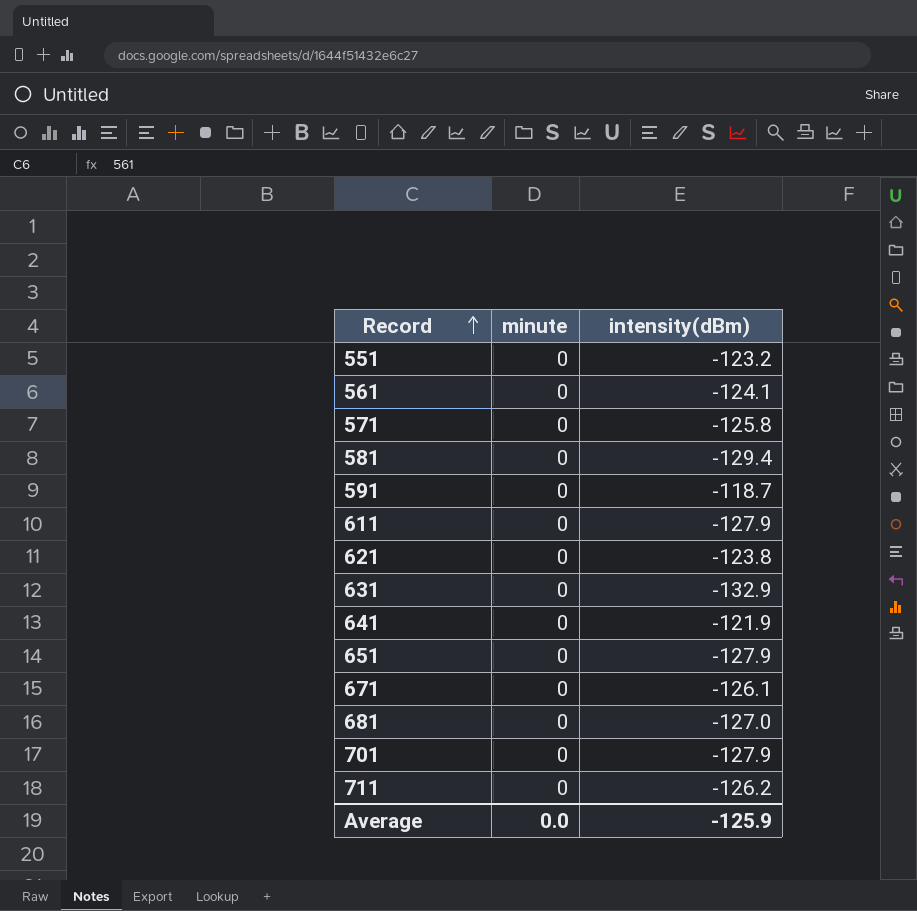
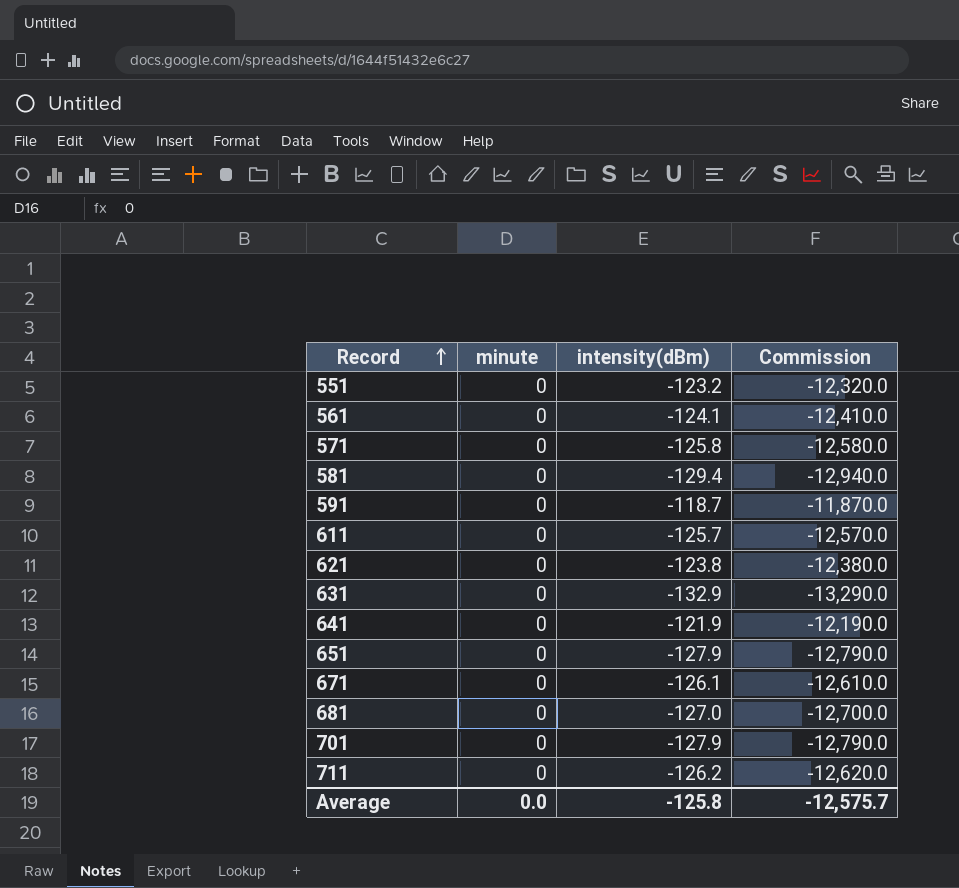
column Commission | formula: none -> [intensity(dBm)] * 100
611 | intensity(dBm): -127.9 -> -125.7
Average | intensity(dBm): -125.9 -> -125.8

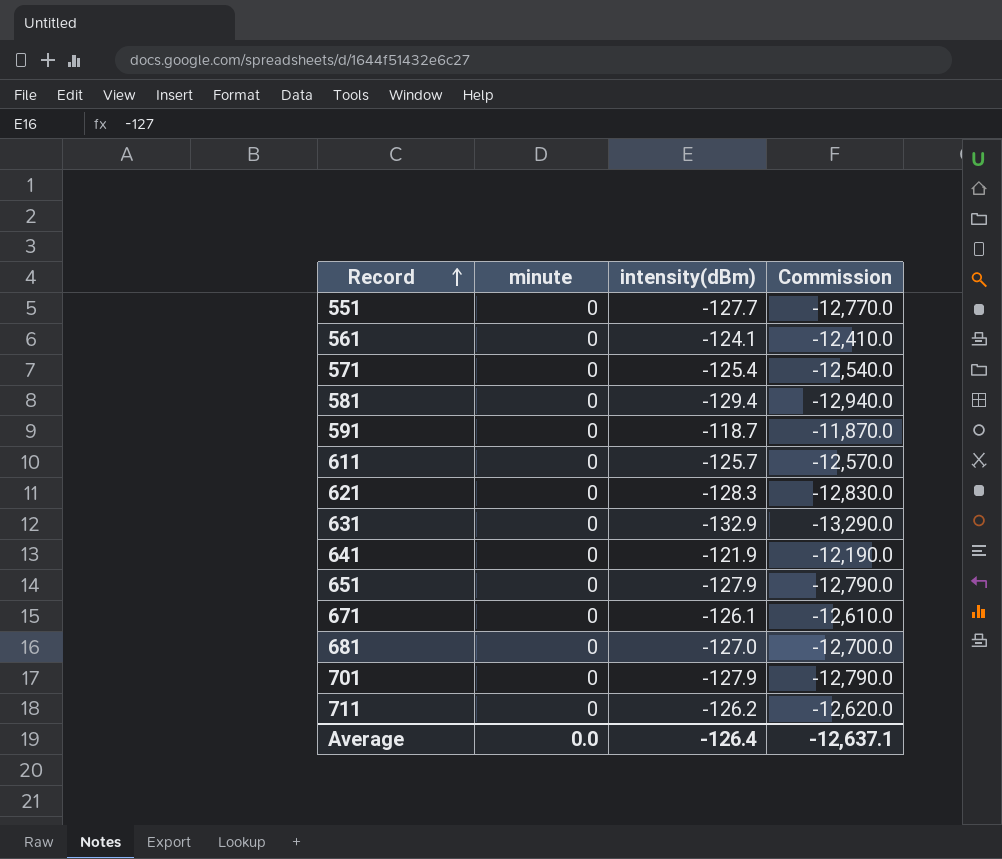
551 | intensity(dBm): -123.2 -> -127.7
551 | Commission: -12,320.0 -> -12,770.0
571 | intensity(dBm): -125.8 -> -125.4
571 | Commission: -12,580.0 -> -12,540.0
621 | intensity(dBm): -123.8 -> -128.3
621 | Commission: -12,380.0 -> -12,830.0
Average | intensity(dBm): -125.8 -> -126.4
Average | Commission: -12,575.7 -> -12,637.1

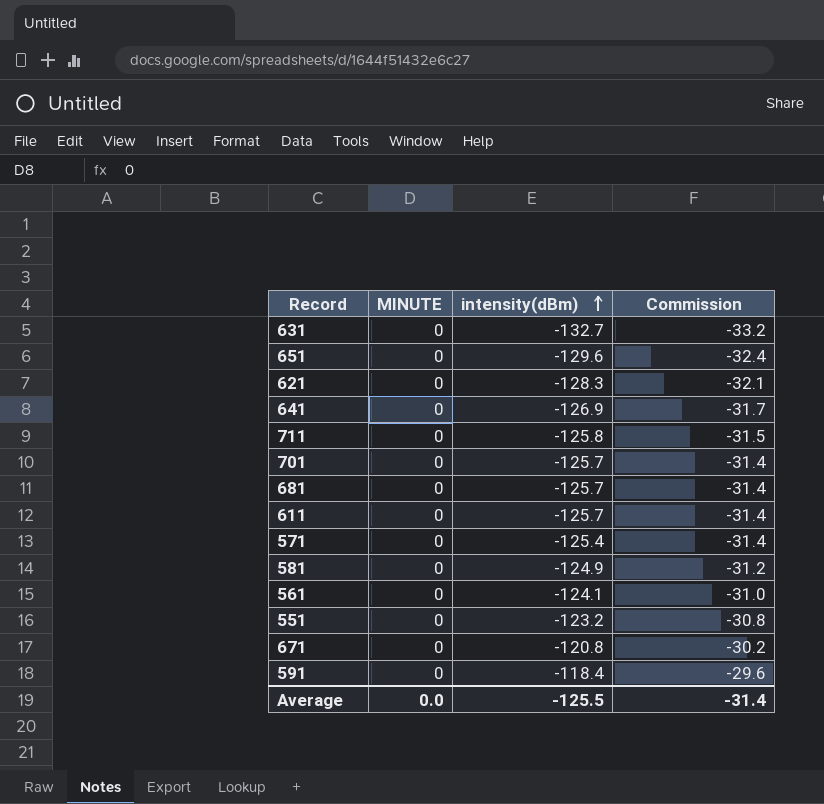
row order: Record ascending -> intensity(dBm) ascending
column name: minute -> MINUTE
column Commission | formula: [intensity(dBm)] * 100 -> [intensity(dBm)] * 0.25
631 | intensity(dBm): -132.9 -> -132.7
651 | intensity(dBm): -127.9 -> -129.6
641 | intensity(dBm): -121.9 -> -126.9
711 | intensity(dBm): -126.2 -> -125.8
701 | intensity(dBm): -127.9 -> -125.7
681 | intensity(dBm): -127.0 -> -125.7
581 | intensity(dBm): -129.4 -> -124.9
551 | intensity(dBm): -127.7 -> -123.2
671 | intensity(dBm): -126.1 -> -120.8
591 | intensity(dBm): -118.7 -> -118.4
Average | intensity(dBm): -126.4 -> -125.5
Average | Commission: -12,637.1 -> -31.4

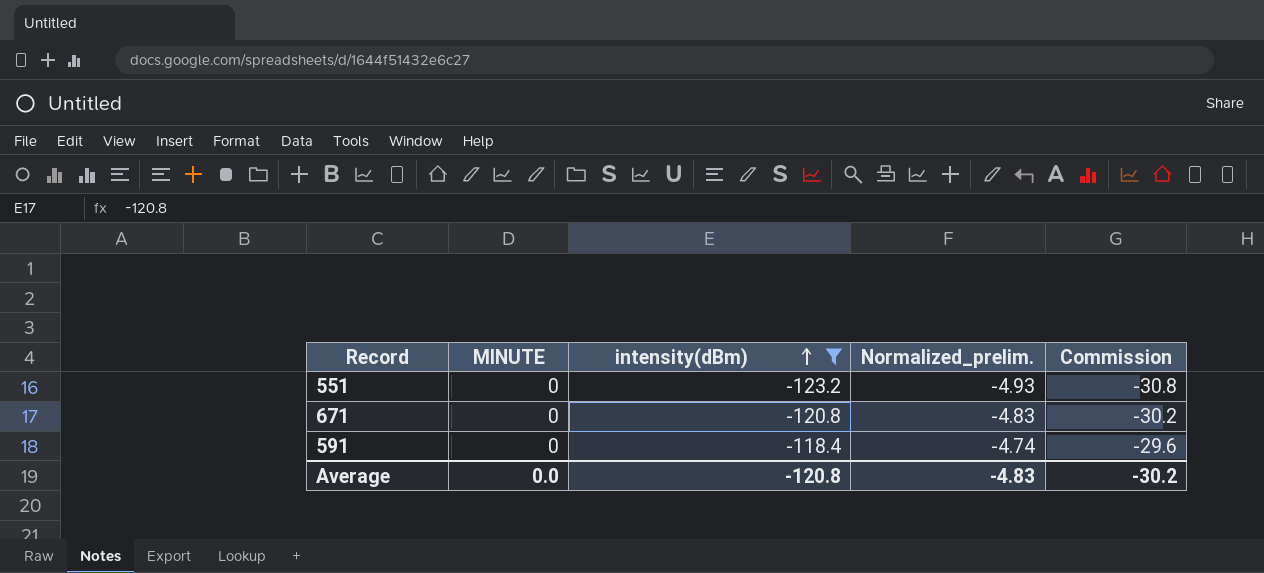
filter: none -> intensity(dBm) >= -123.2
column Normalized_prelim. | formula: none -> [intensity(dBm)] * 0.04
Average | intensity(dBm): -125.5 -> -120.8
Average | Commission: -31.4 -> -30.2

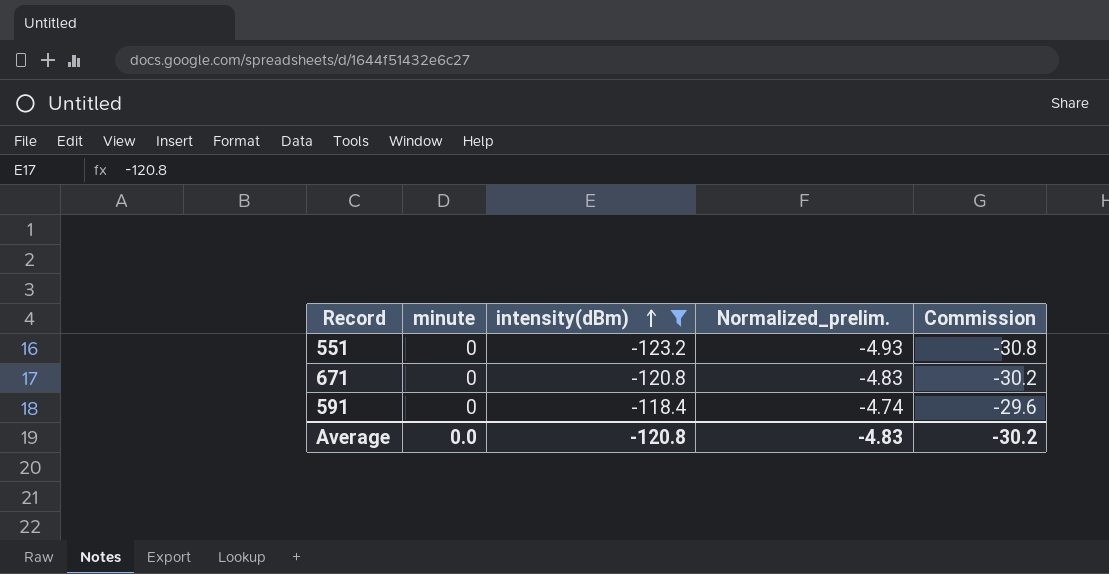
column name: MINUTE -> minute

